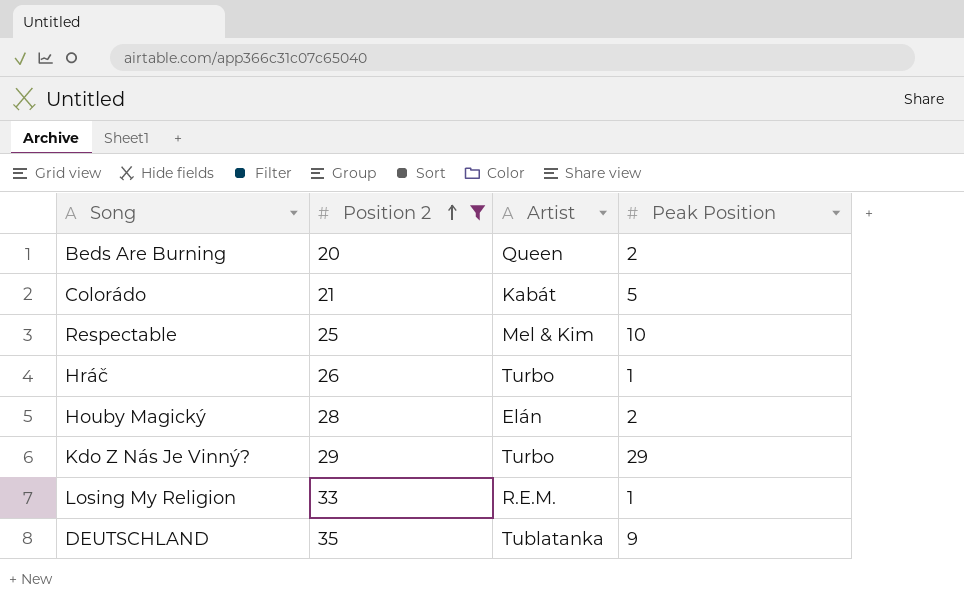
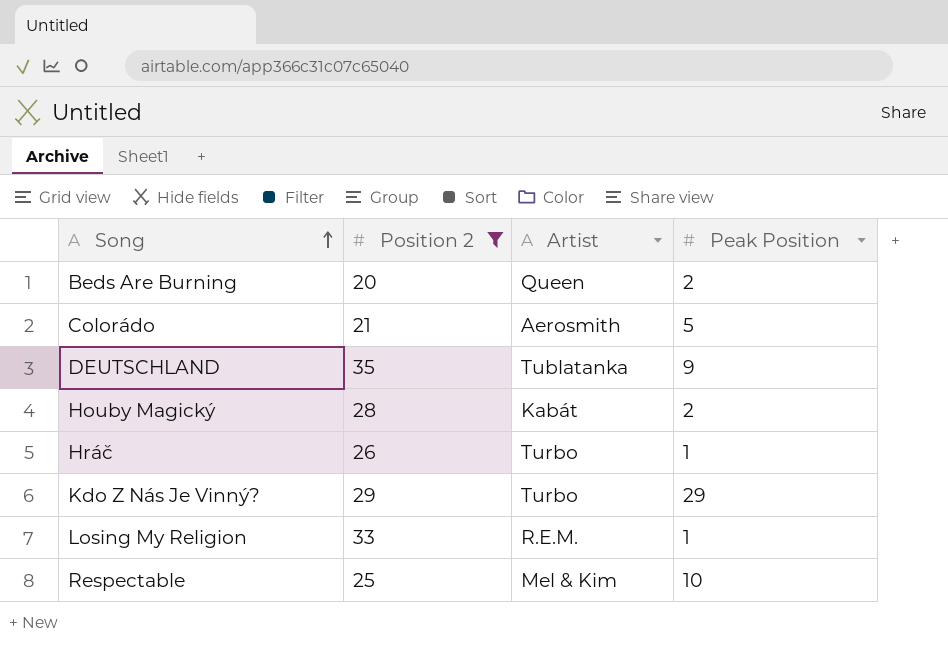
row order: Position 2 ascending -> Song ascending
Colorádo | Artist: Kabát -> Aerosmith
Houby Magický | Artist: Elán -> Kabát

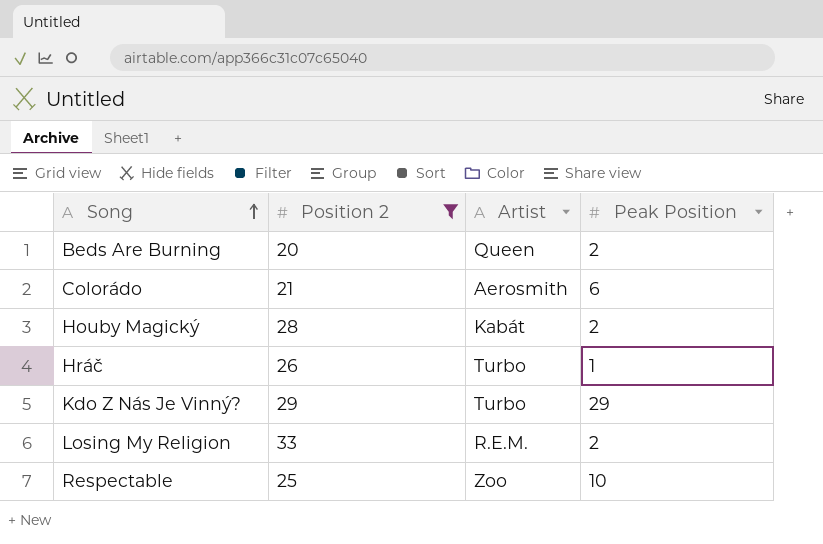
row DEUTSCHLAND: 35 | Tublatanka | 9 -> none
Colorádo | Peak Position: 5 -> 6
Losing My Religion | Peak Position: 1 -> 2
Respectable | Artist: Mel & Kim -> Zoo

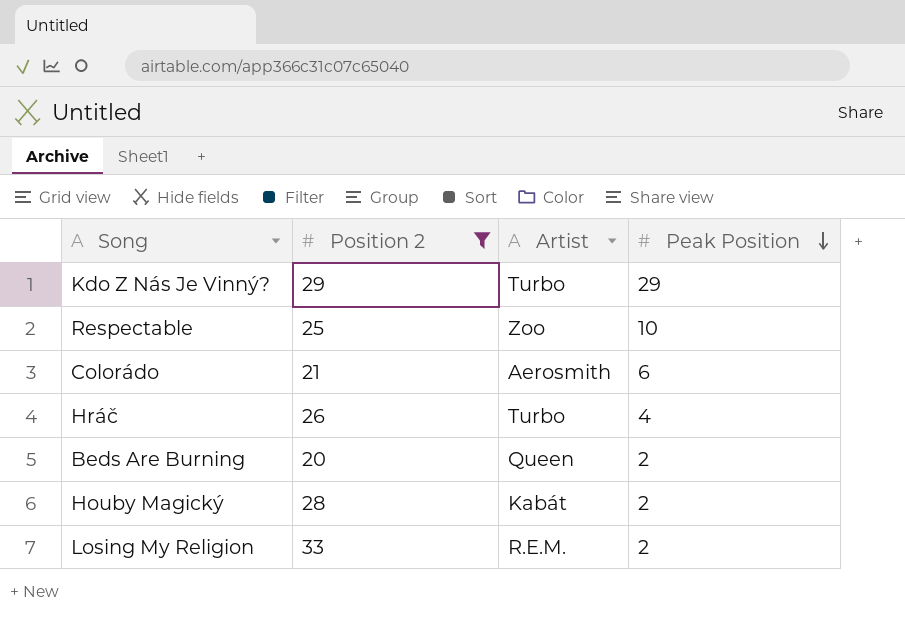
row order: Song ascending -> Peak Position descending
Hráč | Peak Position: 1 -> 4

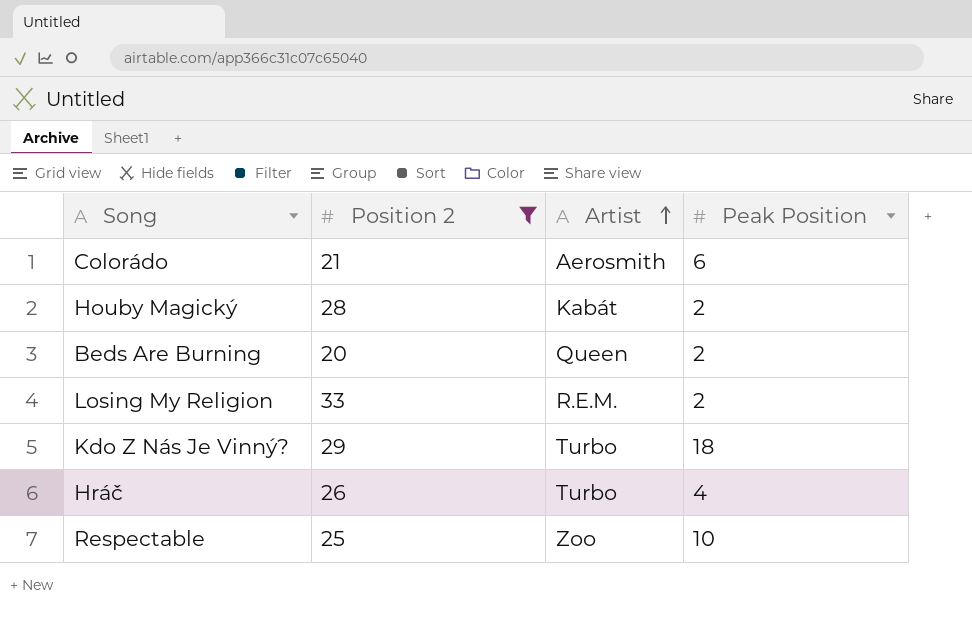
row order: Peak Position descending -> Artist ascending
Kdo Z Nás Je Vinný? | Peak Position: 29 -> 18

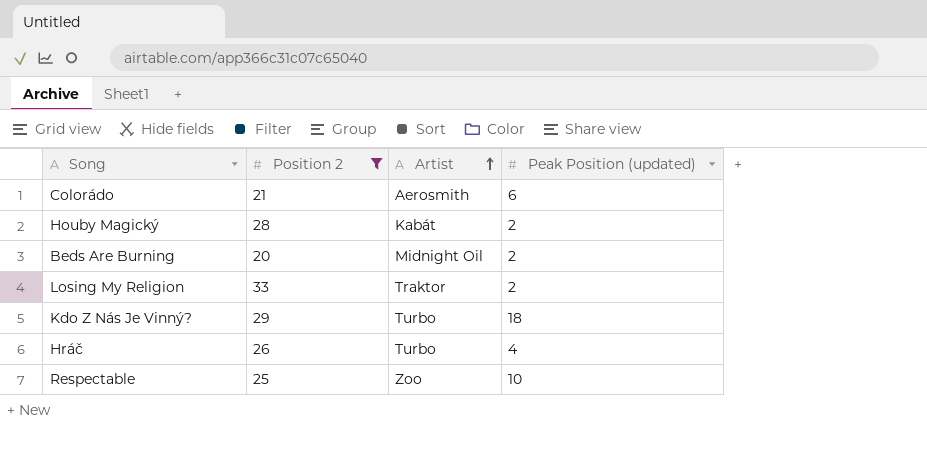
column name: Peak Position -> Peak Position (updated)
Beds Are Burning | Artist: Queen -> Midnight Oil
Losing My Religion | Artist: R.E.M. -> Traktor

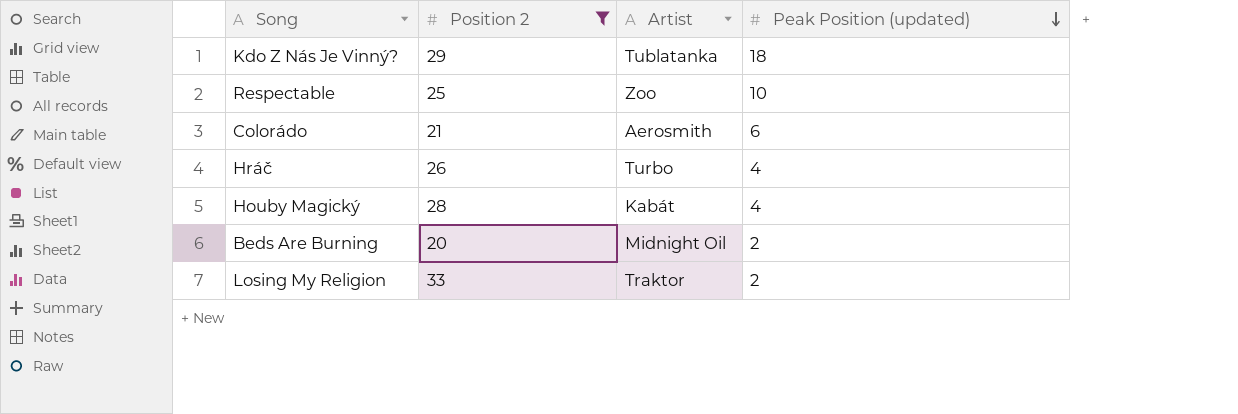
row order: Artist ascending -> Peak Position (updated) descending
Kdo Z Nás Je Vinný? | Artist: Turbo -> Tublatanka
Houby Magický | Peak Position (updated): 2 -> 4

